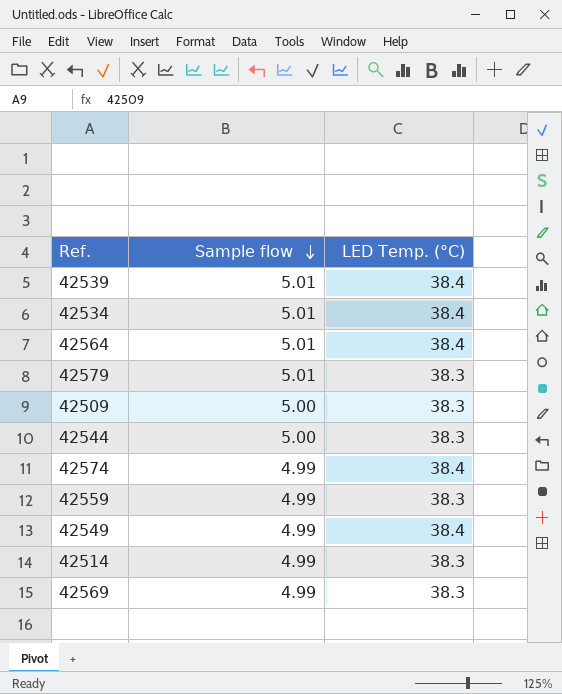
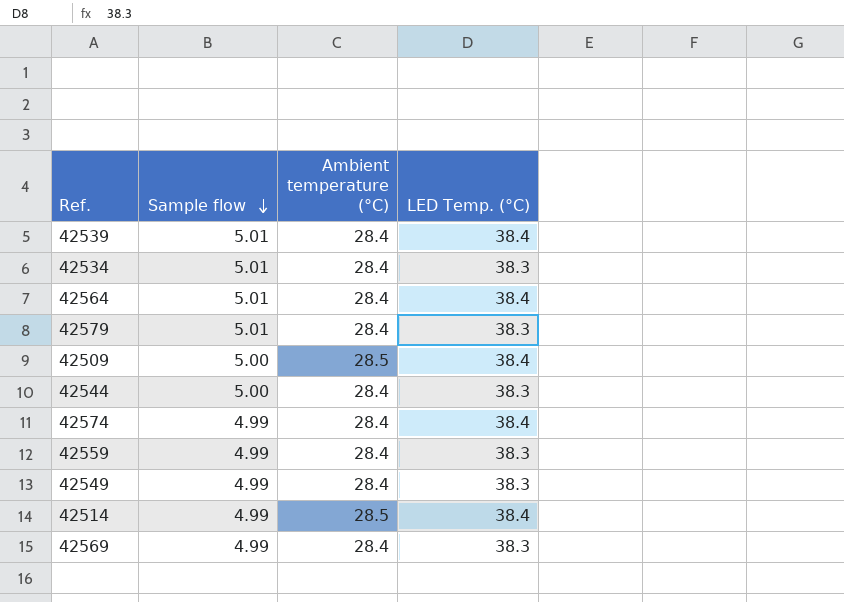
column Ambient temperature (°C) | position: none -> 3
42534 | LED Temp. (°C): 38.4 -> 38.3
42509 | LED Temp. (°C): 38.3 -> 38.4
42549 | LED Temp. (°C): 38.4 -> 38.3
42514 | LED Temp. (°C): 38.3 -> 38.4

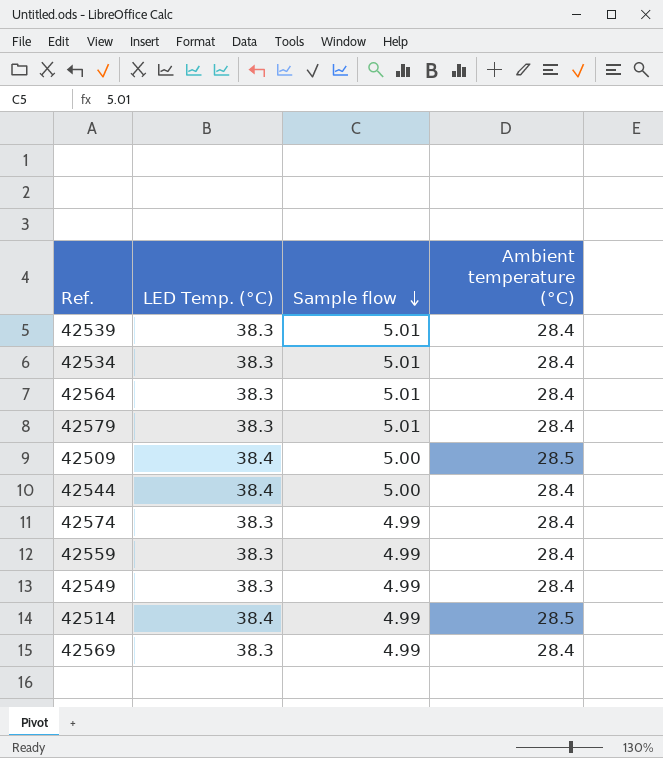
column LED Temp. (°C) | position: 4 -> 2
42539 | LED Temp. (°C): 38.4 -> 38.3
42564 | LED Temp. (°C): 38.4 -> 38.3
42544 | LED Temp. (°C): 38.3 -> 38.4
42574 | LED Temp. (°C): 38.4 -> 38.3

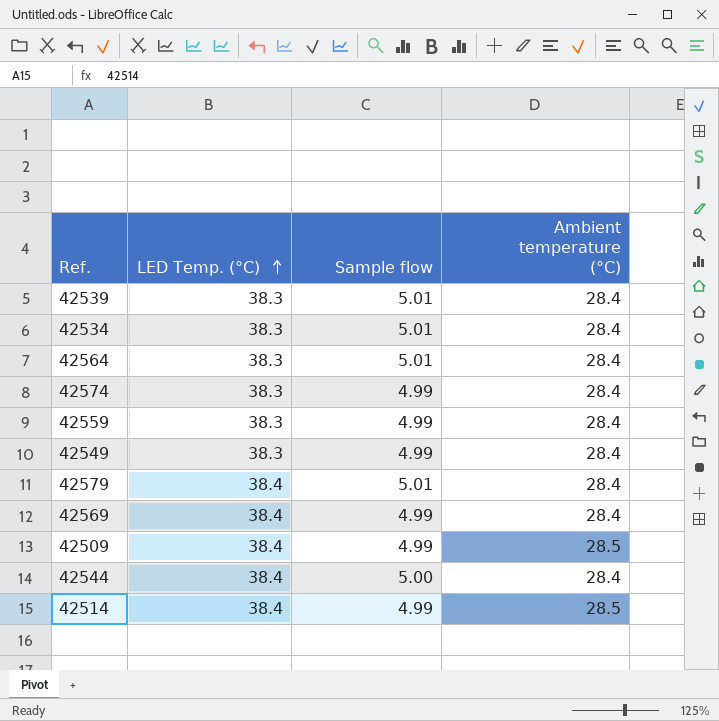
row order: Sample flow descending -> LED Temp. (°C) ascending
42579 | LED Temp. (°C): 38.3 -> 38.4
42569 | LED Temp. (°C): 38.3 -> 38.4
42509 | Sample flow: 5.00 -> 4.99

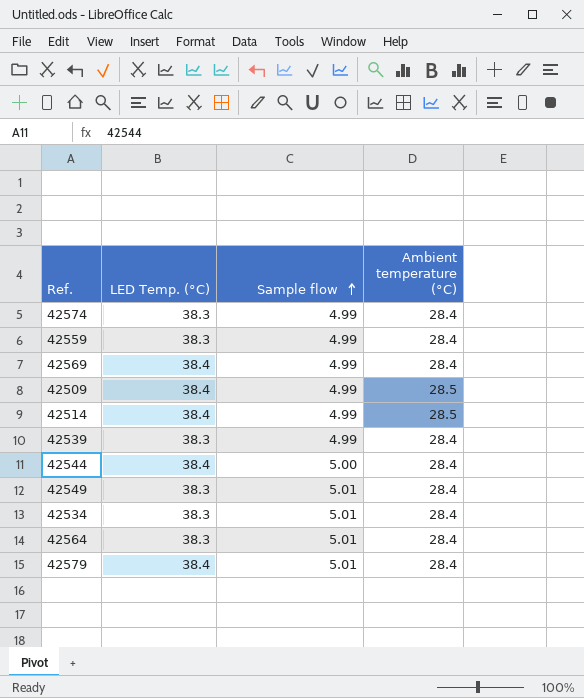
row order: LED Temp. (°C) ascending -> Sample flow ascending
42539 | Sample flow: 5.01 -> 4.99
42549 | Sample flow: 4.99 -> 5.01

